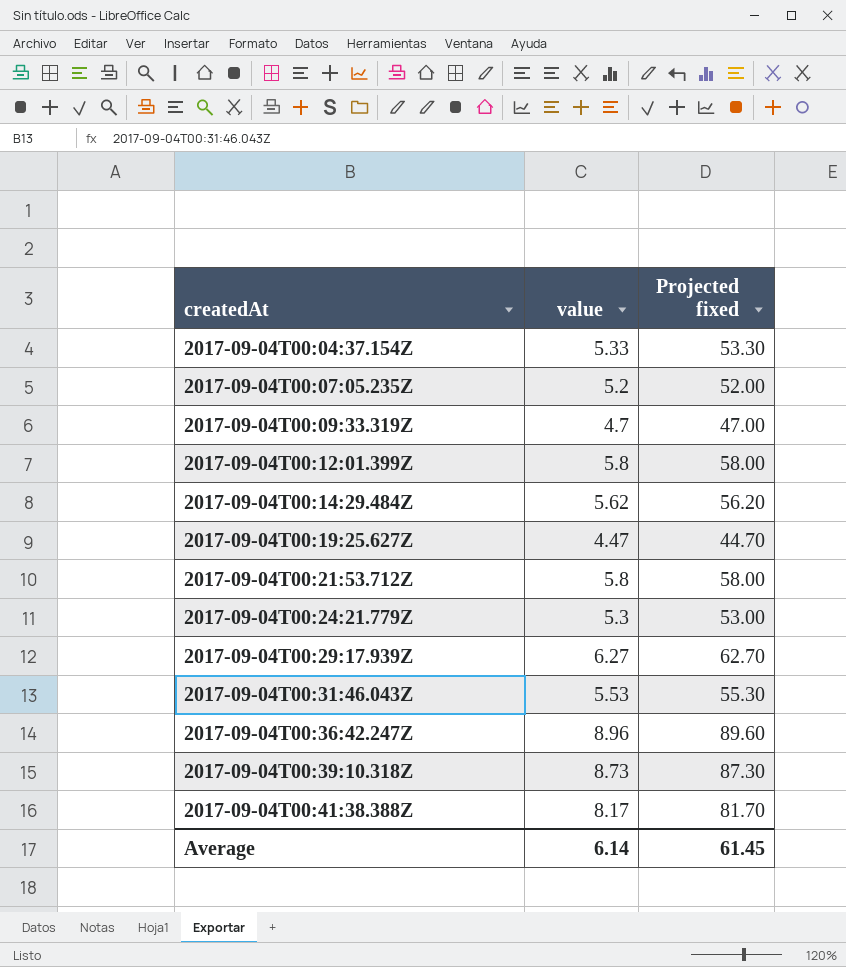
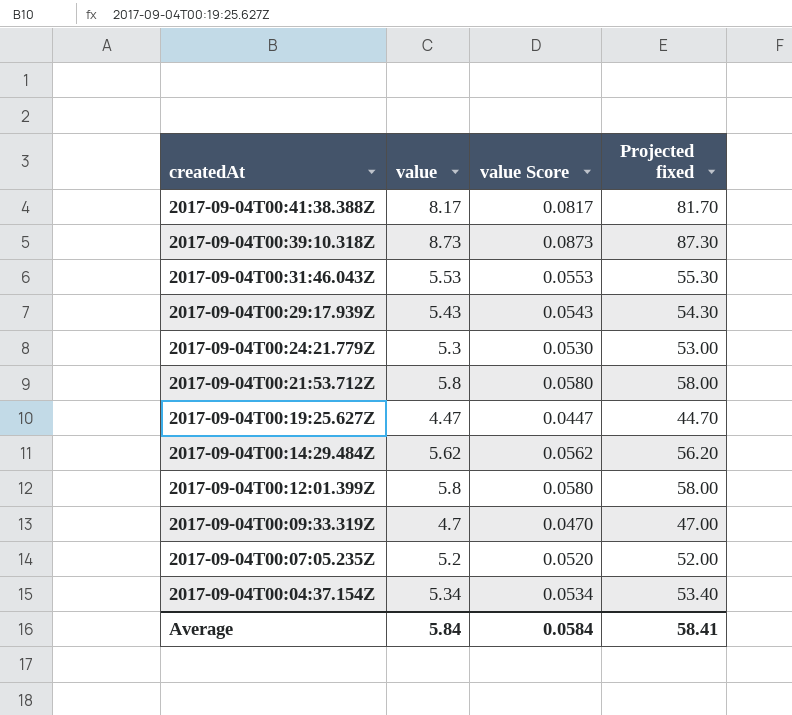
row order: createdAt ascending -> createdAt descending
column value Score | formula: none -> [value] * 0.01
row 2017-09-04T00:36:42.247Z: 8.96 | 89.60 -> none
2017-09-04T00:29:17.939Z | value: 6.27 -> 5.43
2017-09-04T00:29:17.939Z | Projected fixed: 62.70 -> 54.30
2017-09-04T00:04:37.154Z | value: 5.33 -> 5.34
2017-09-04T00:04:37.154Z | Projected fixed: 53.30 -> 53.40
Average | value: 6.14 -> 5.84
Average | Projected fixed: 61.45 -> 58.41

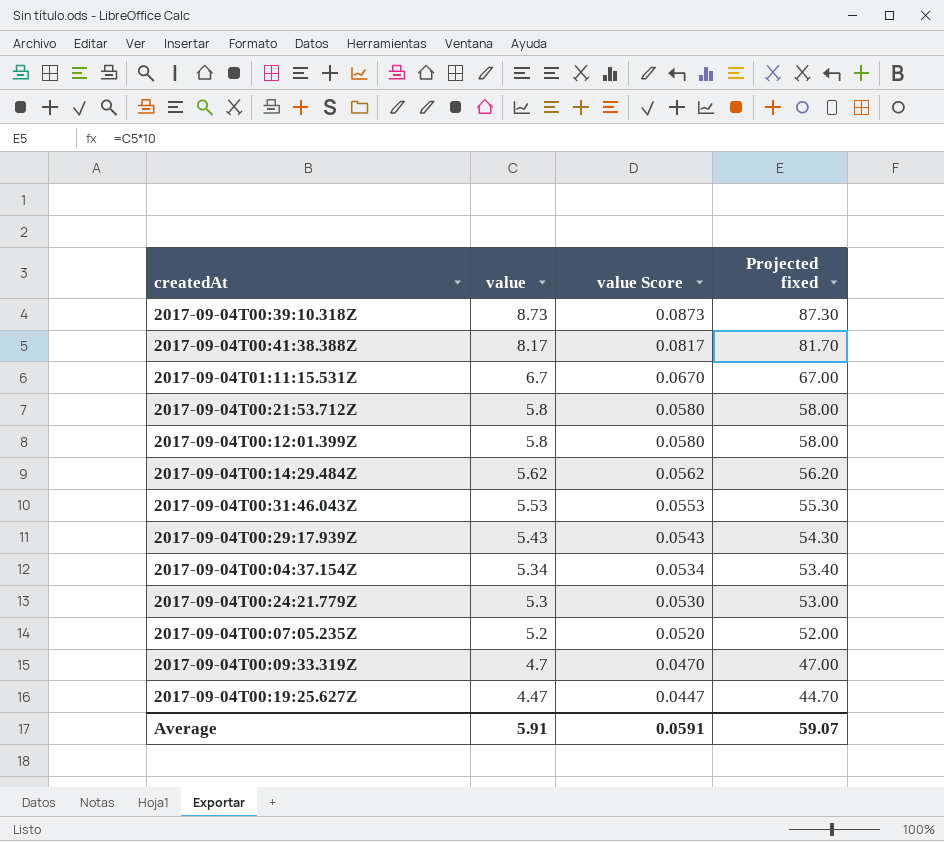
row order: createdAt descending -> value descending
row 2017-09-04T01:11:15.531Z: none -> 6.7 | 0.0670 | 67.00
Average | value: 5.84 -> 5.91
Average | value Score: 0.0584 -> 0.0591
Average | Projected fixed: 58.41 -> 59.07

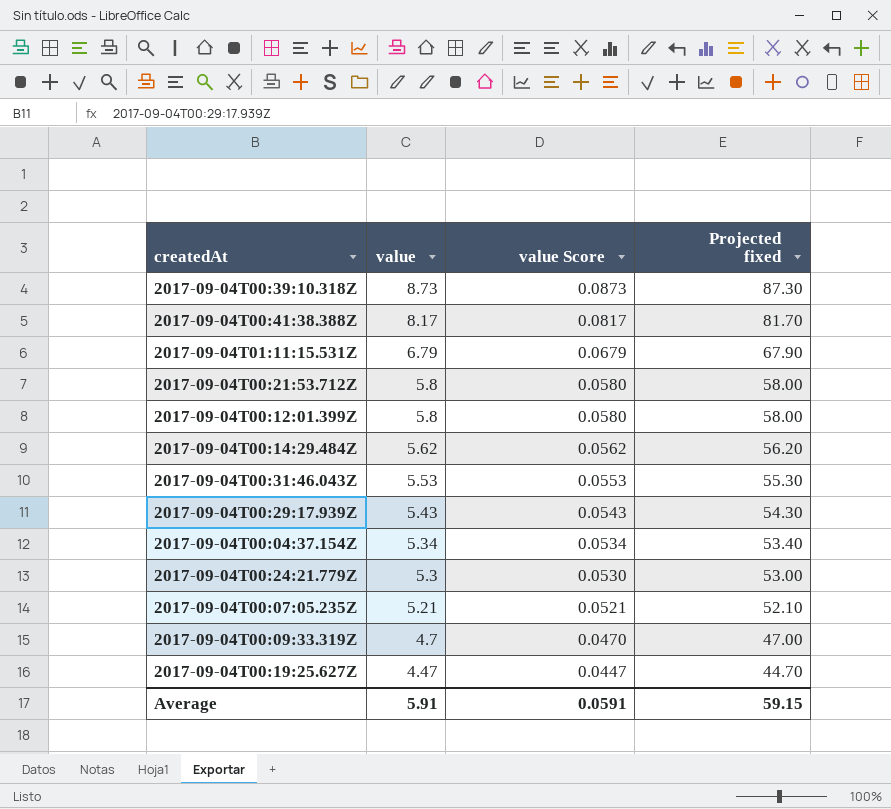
2017-09-04T01:11:15.531Z | value: 6.7 -> 6.79
2017-09-04T01:11:15.531Z | value Score: 0.0670 -> 0.0679
2017-09-04T01:11:15.531Z | Projected fixed: 67.00 -> 67.90
2017-09-04T00:07:05.235Z | value: 5.2 -> 5.21
2017-09-04T00:07:05.235Z | value Score: 0.0520 -> 0.0521
2017-09-04T00:07:05.235Z | Projected fixed: 52.00 -> 52.10
Average | Projected fixed: 59.07 -> 59.15

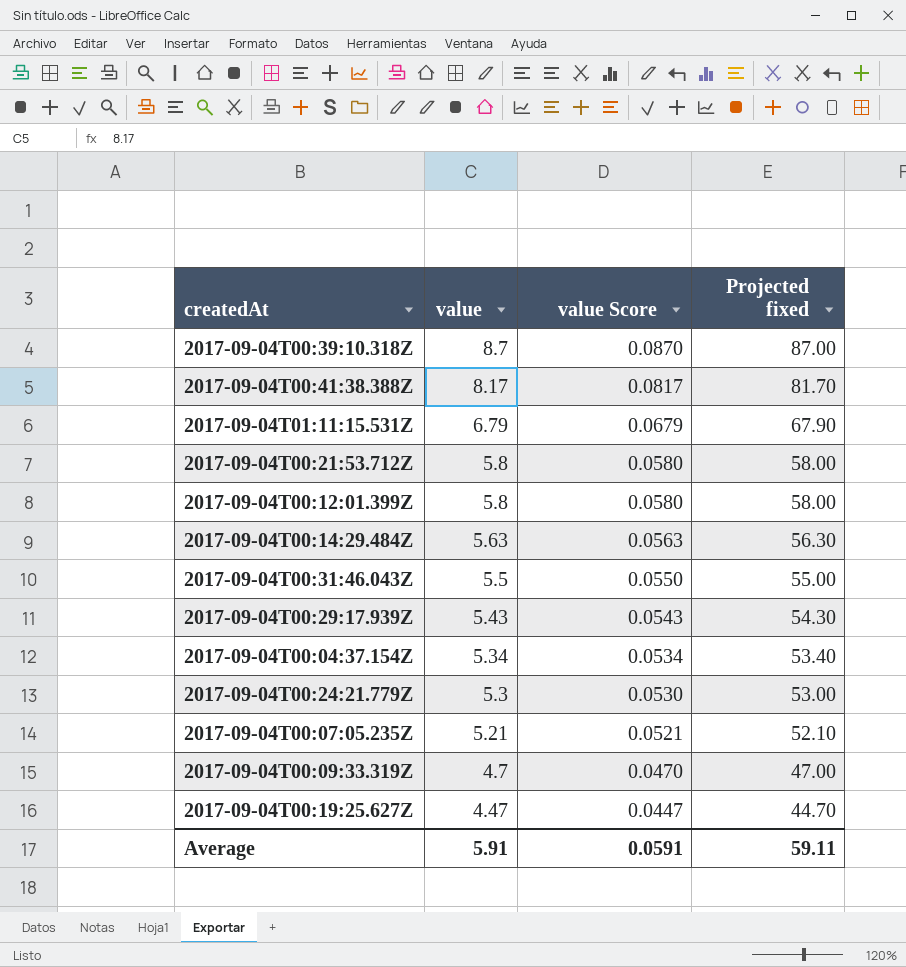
2017-09-04T00:39:10.318Z | value: 8.73 -> 8.7
2017-09-04T00:39:10.318Z | value Score: 0.0873 -> 0.0870
2017-09-04T00:39:10.318Z | Projected fixed: 87.30 -> 87.00
2017-09-04T00:14:29.484Z | value: 5.62 -> 5.63
2017-09-04T00:14:29.484Z | value Score: 0.0562 -> 0.0563
2017-09-04T00:14:29.484Z | Projected fixed: 56.20 -> 56.30
2017-09-04T00:31:46.043Z | value: 5.53 -> 5.5
2017-09-04T00:31:46.043Z | value Score: 0.0553 -> 0.0550
2017-09-04T00:31:46.043Z | Projected fixed: 55.30 -> 55.00
Average | Projected fixed: 59.15 -> 59.11

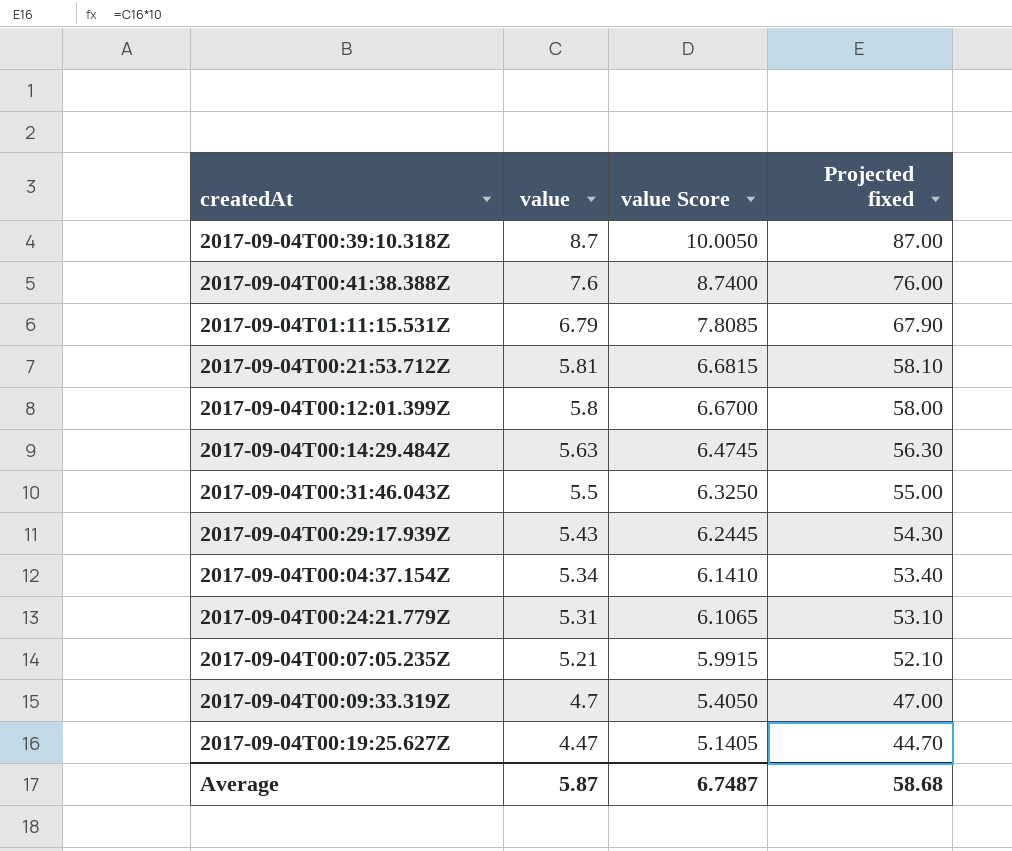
column value Score | formula: [value] * 0.01 -> [value] * 1.15
2017-09-04T00:41:38.388Z | value: 8.17 -> 7.6
2017-09-04T00:41:38.388Z | Projected fixed: 81.70 -> 76.00
2017-09-04T00:21:53.712Z | value: 5.8 -> 5.81
2017-09-04T00:21:53.712Z | Projected fixed: 58.00 -> 58.10
2017-09-04T00:24:21.779Z | value: 5.3 -> 5.31
2017-09-04T00:24:21.779Z | Projected fixed: 53.00 -> 53.10
Average | value: 5.91 -> 5.87
Average | value Score: 0.0591 -> 6.7487
Average | Projected fixed: 59.11 -> 58.68

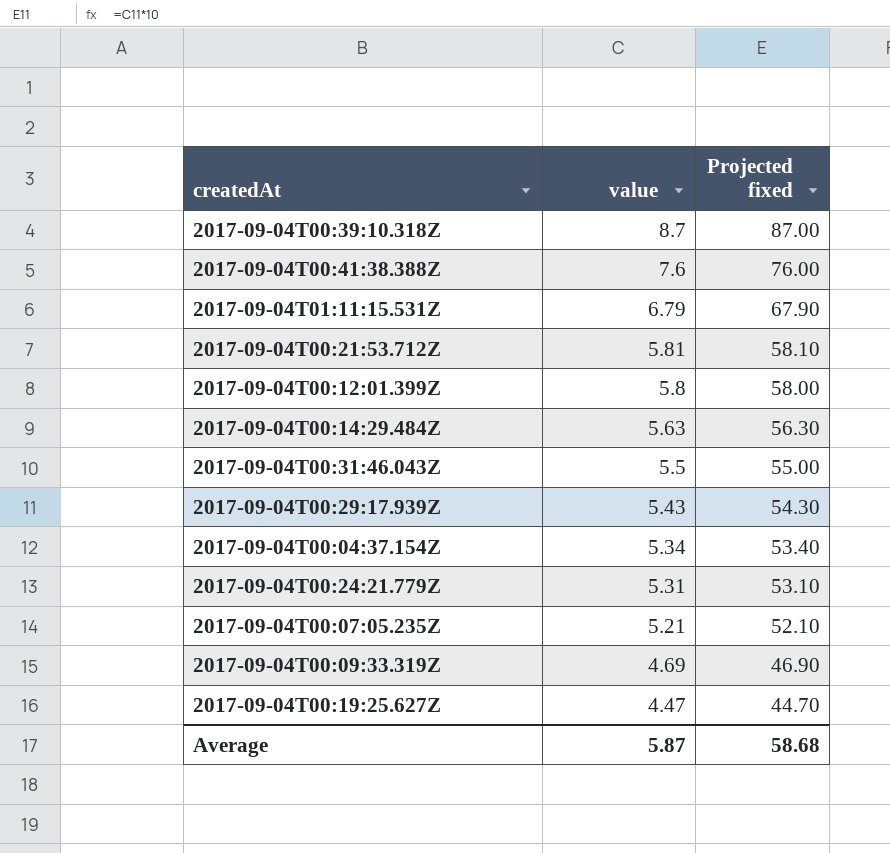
column value Score | formula: [value] * 1.15 -> none
2017-09-04T00:09:33.319Z | value: 4.7 -> 4.69
2017-09-04T00:09:33.319Z | Projected fixed: 47.00 -> 46.90

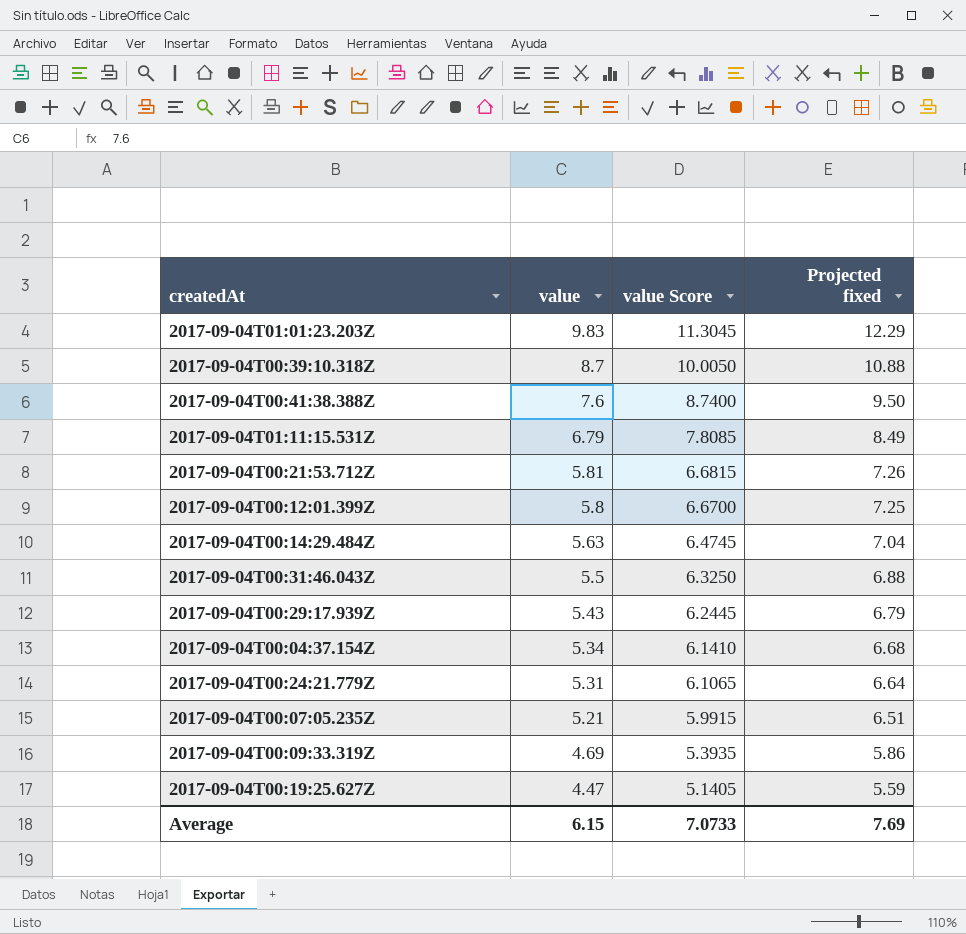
column value Score | formula: none -> [value] * 1.15
column Projected fixed | formula: [value] * 10 -> [value] * 1.25
row 2017-09-04T01:01:23.203Z: none -> 9.83 | 11.3045 | 12.29
Average | value: 5.87 -> 6.15
Average | Projected fixed: 58.68 -> 7.69

